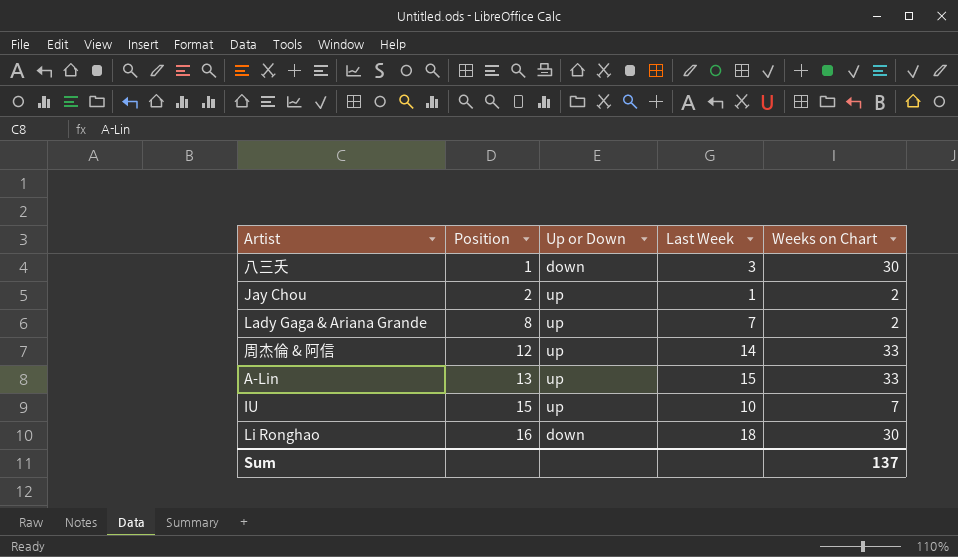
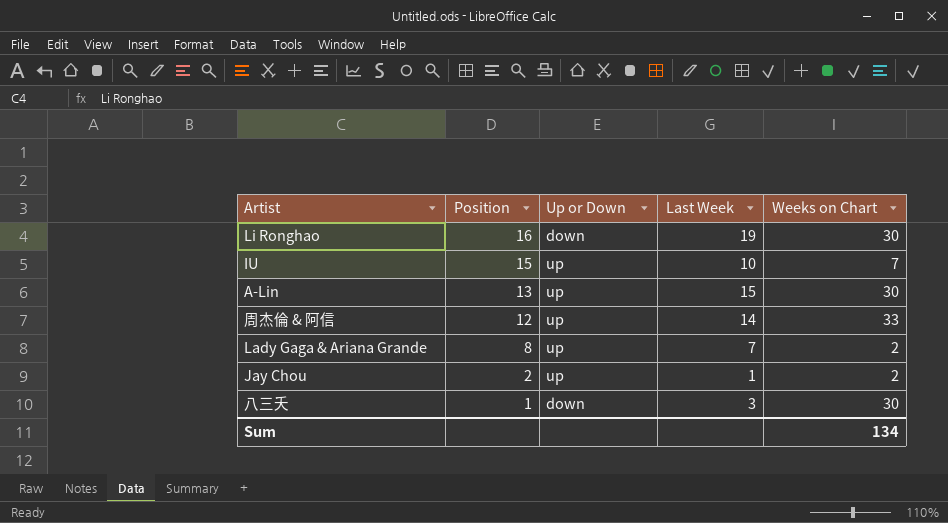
row order: Position ascending -> Position descending
Li Ronghao | Last Week: 18 -> 19
A-Lin | Weeks on Chart: 33 -> 30
Sum | Weeks on Chart: 137 -> 134

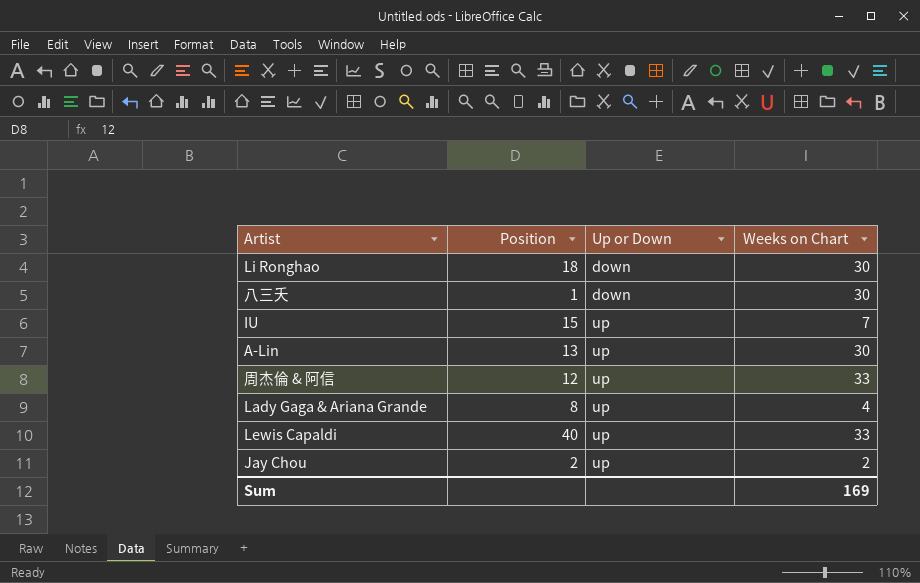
row order: Position descending -> Up or Down ascending
column Last Week | position: 4 -> none
Li Ronghao | Position: 16 -> 18
Lady Gaga & Ariana Grande | Weeks on Chart: 2 -> 4
row Lewis Capaldi: none -> 40 | up | 33
Sum | Weeks on Chart: 134 -> 169

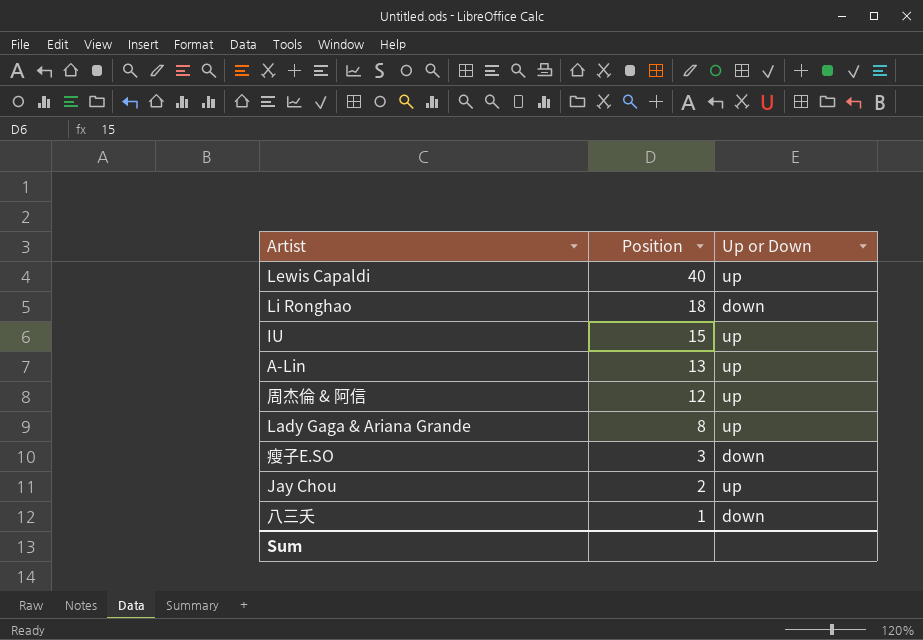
row order: Up or Down ascending -> Position descending
column Weeks on Chart | position: 4 -> none
row 瘦子E.SO: none -> 3 | down

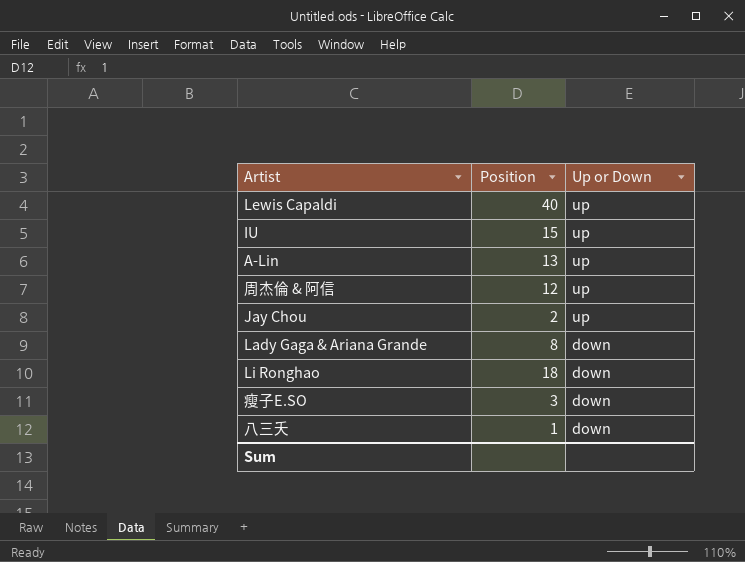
row order: Position descending -> Up or Down descending
Lady Gaga & Ariana Grande | Up or Down: up -> down

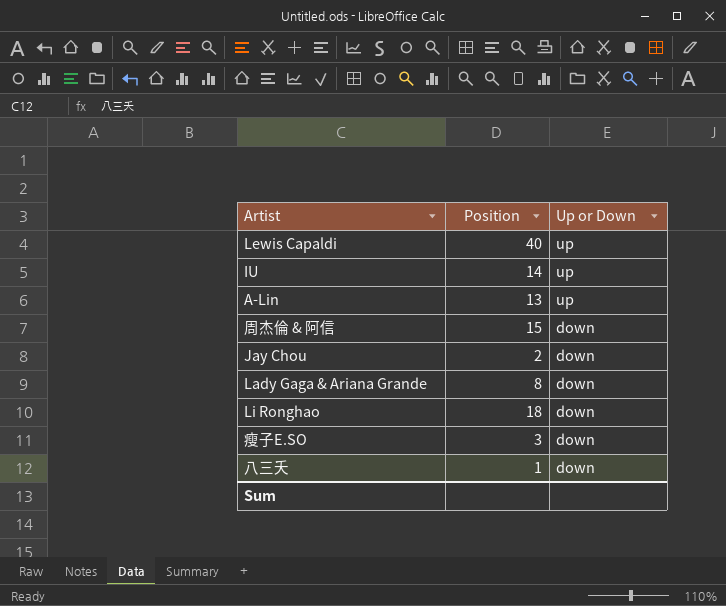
IU | Position: 15 -> 14
周杰倫 & 阿信 | Position: 12 -> 15
周杰倫 & 阿信 | Up or Down: up -> down
Jay Chou | Up or Down: up -> down

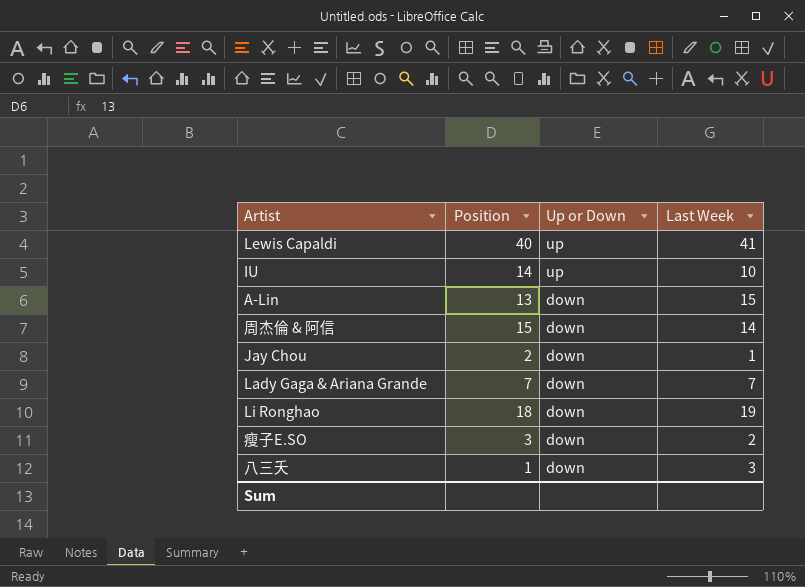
column Last Week | position: none -> 4
A-Lin | Up or Down: up -> down
Lady Gaga & Ariana Grande | Position: 8 -> 7

